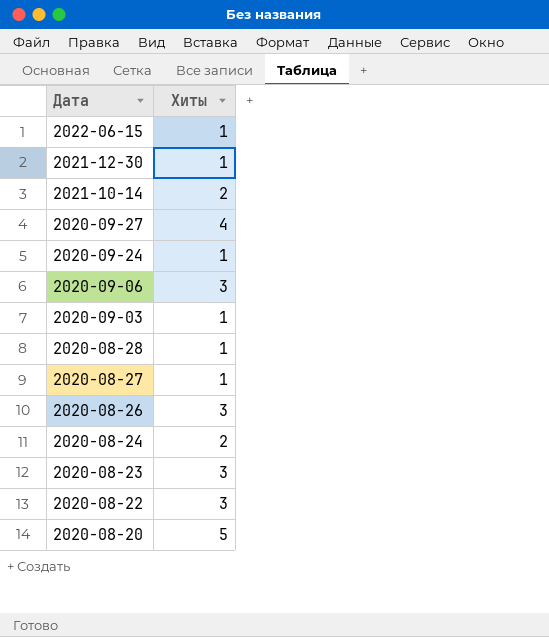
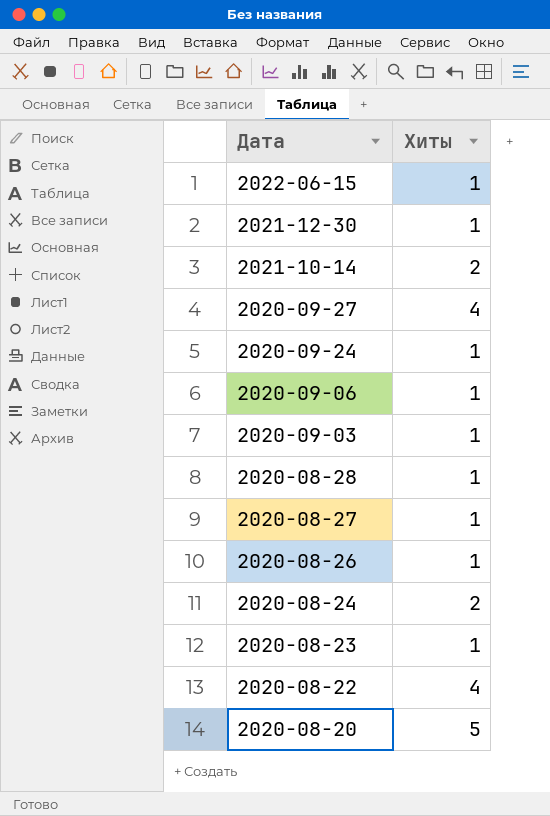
2020-09-06 | Хиты: 3 -> 1
2020-08-26 | Хиты: 3 -> 1
2020-08-23 | Хиты: 3 -> 1
2020-08-22 | Хиты: 3 -> 4

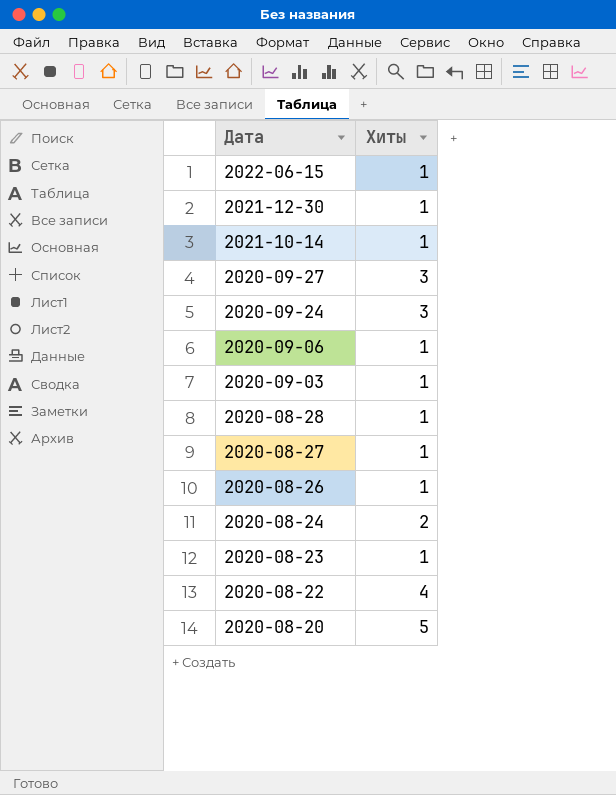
2021-10-14 | Хиты: 2 -> 1
2020-09-27 | Хиты: 4 -> 3
2020-09-24 | Хиты: 1 -> 3

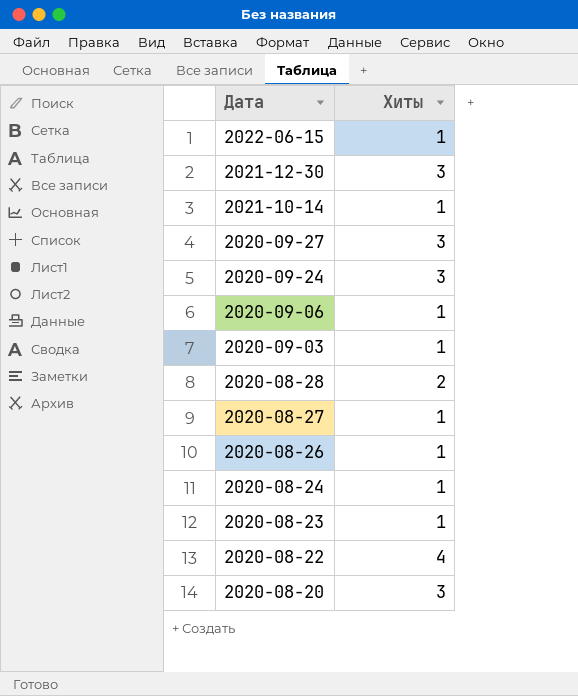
2021-12-30 | Хиты: 1 -> 3
2020-08-28 | Хиты: 1 -> 2
2020-08-24 | Хиты: 2 -> 1
2020-08-20 | Хиты: 5 -> 3

